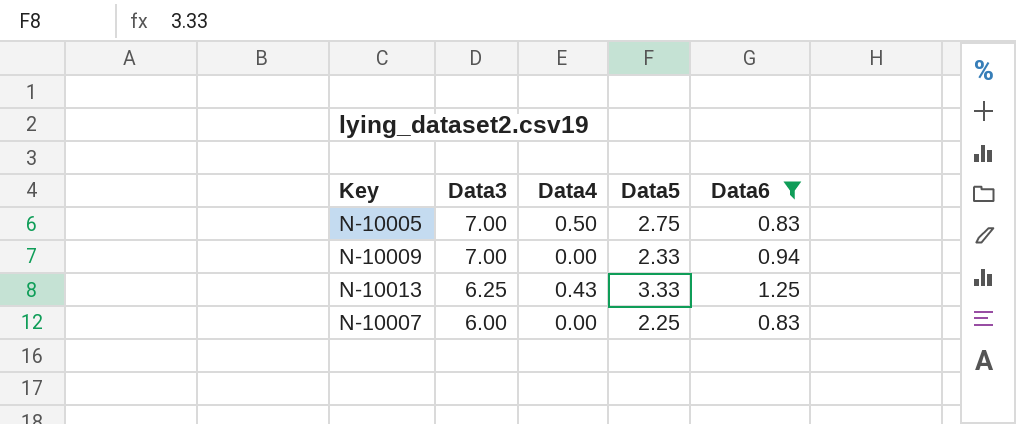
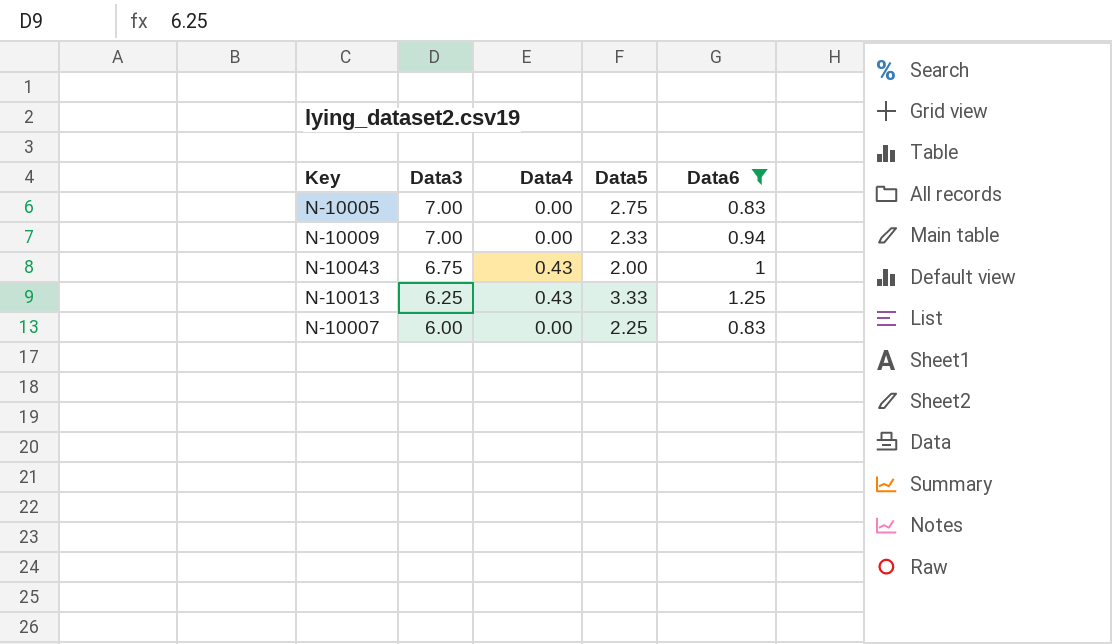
N-10005 | Data4: 0.50 -> 0.00
row N-10043: none -> 6.75 | 0.43 | 2.00 | 1

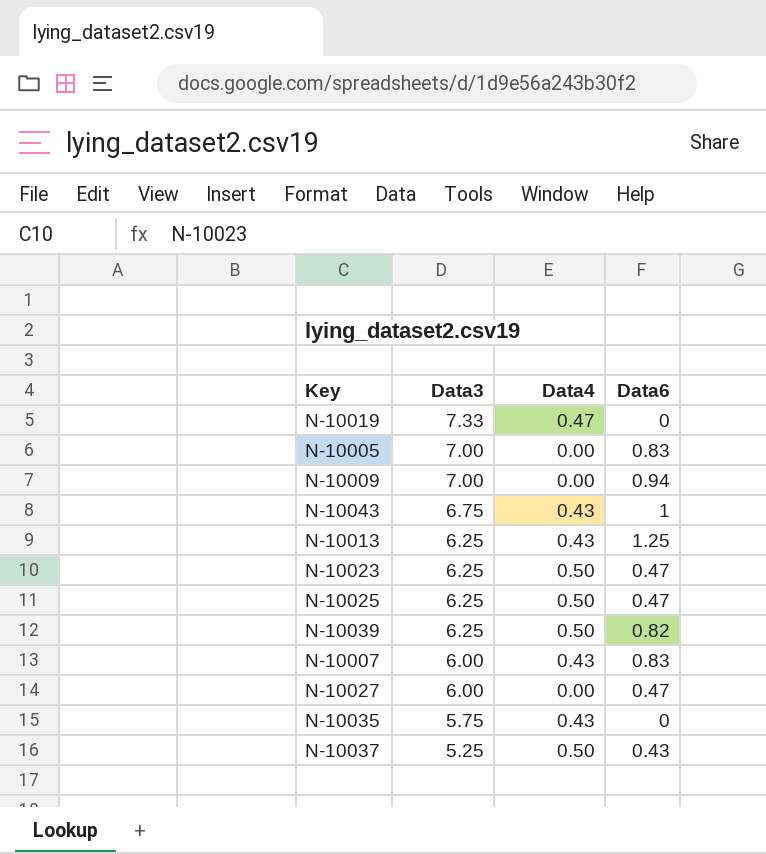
filter: Data6 >= 0.83 -> none
column Data5 | position: 4 -> none
N-10007 | Data4: 0.00 -> 0.43

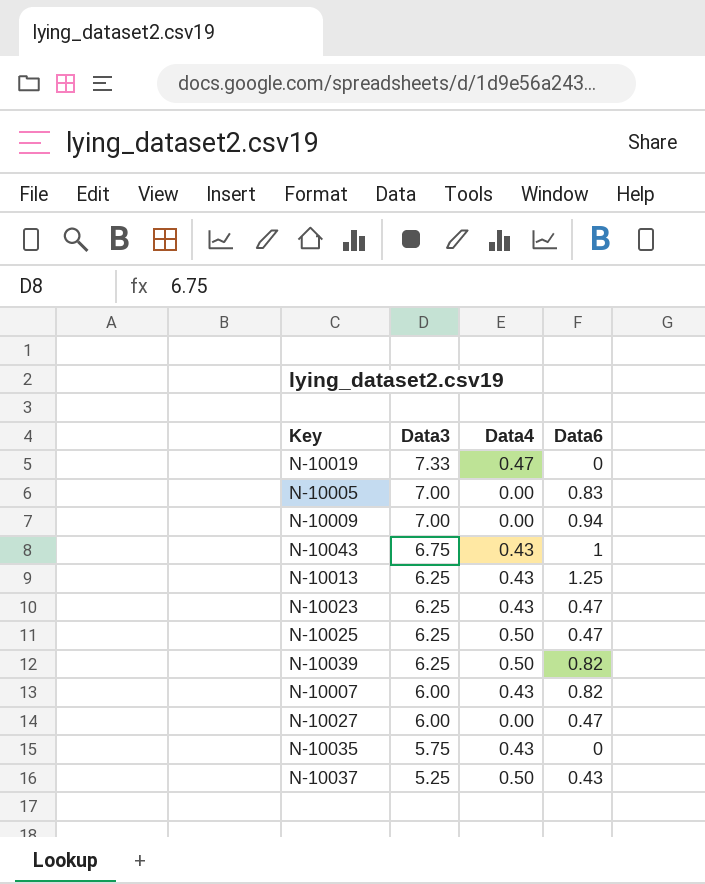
N-10023 | Data4: 0.50 -> 0.43
N-10007 | Data6: 0.83 -> 0.82

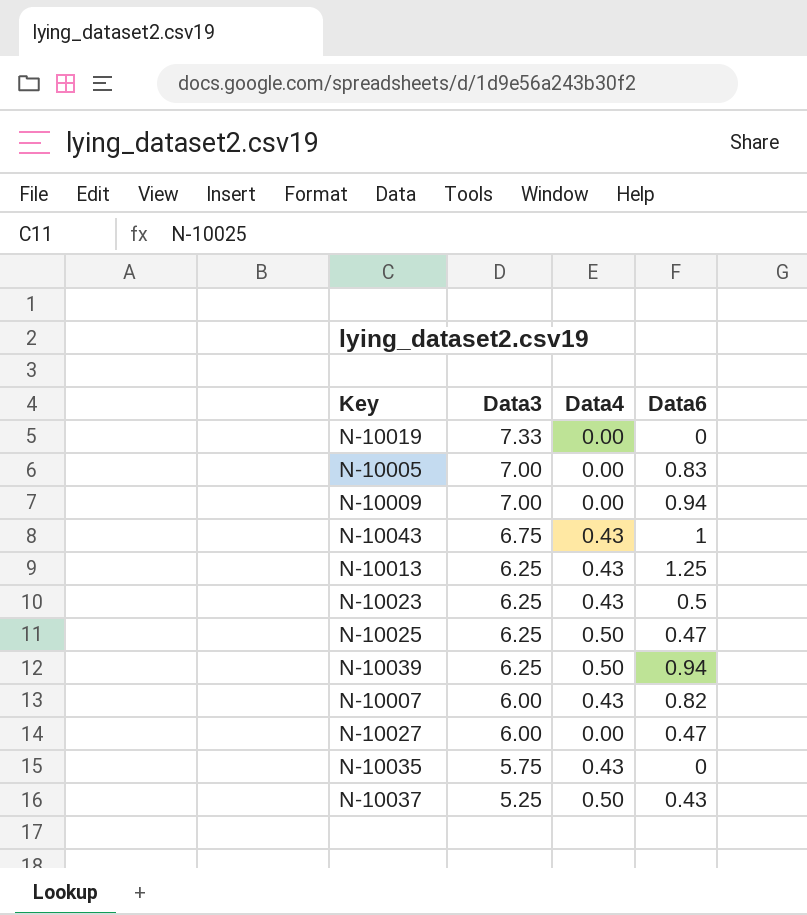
N-10019 | Data4: 0.47 -> 0.00
N-10023 | Data6: 0.47 -> 0.5
N-10039 | Data6: 0.82 -> 0.94

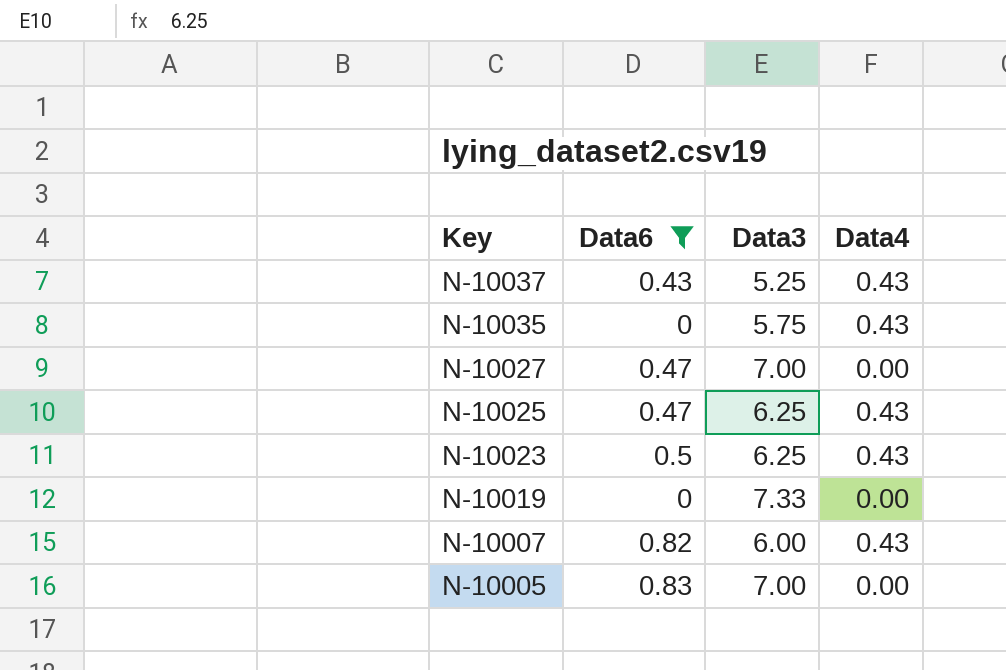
filter: none -> Data6 <= 0.83
row order: Data3 descending -> Key descending
column Data6 | position: 4 -> 2
N-10037 | Data4: 0.50 -> 0.43
N-10027 | Data3: 6.00 -> 7.00
N-10025 | Data4: 0.50 -> 0.43

